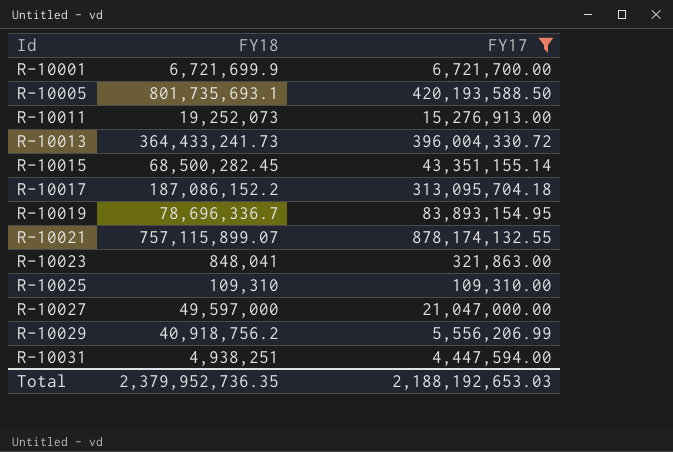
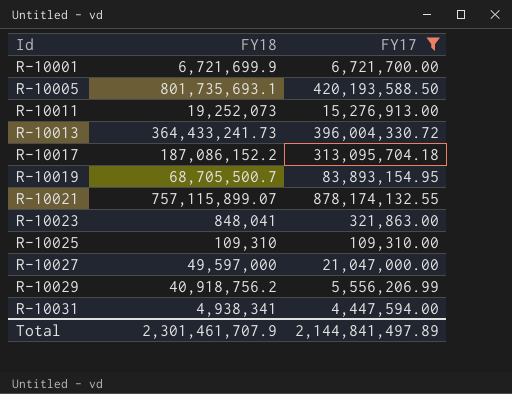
row R-10015: 68,500,282.45 | 43,351,155.14 -> none
R-10019 | FY18: 78,696,336.7 -> 68,705,500.7
R-10031 | FY18: 4,938,251 -> 4,938,341
Total | FY18: 2,379,952,736.35 -> 2,301,461,707.9
Total | FY17: 2,188,192,653.03 -> 2,144,841,497.89

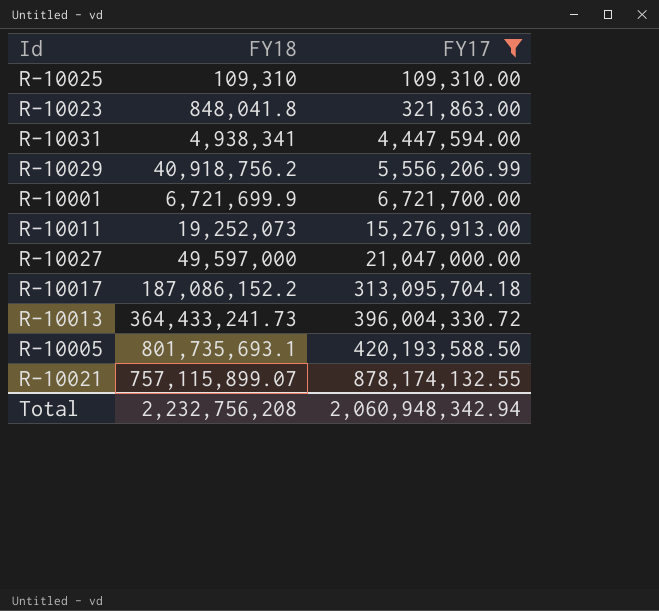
row order: Id ascending -> FY17 ascending
row R-10019: 68,705,500.7 | 83,893,154.95 -> none
R-10023 | FY18: 848,041 -> 848,041.8
Total | FY18: 2,301,461,707.9 -> 2,232,756,208
Total | FY17: 2,144,841,497.89 -> 2,060,948,342.94

